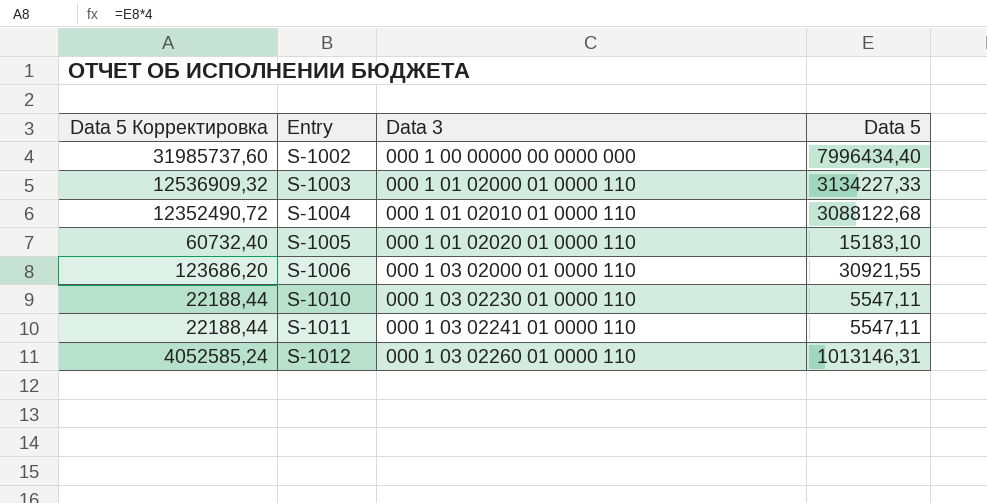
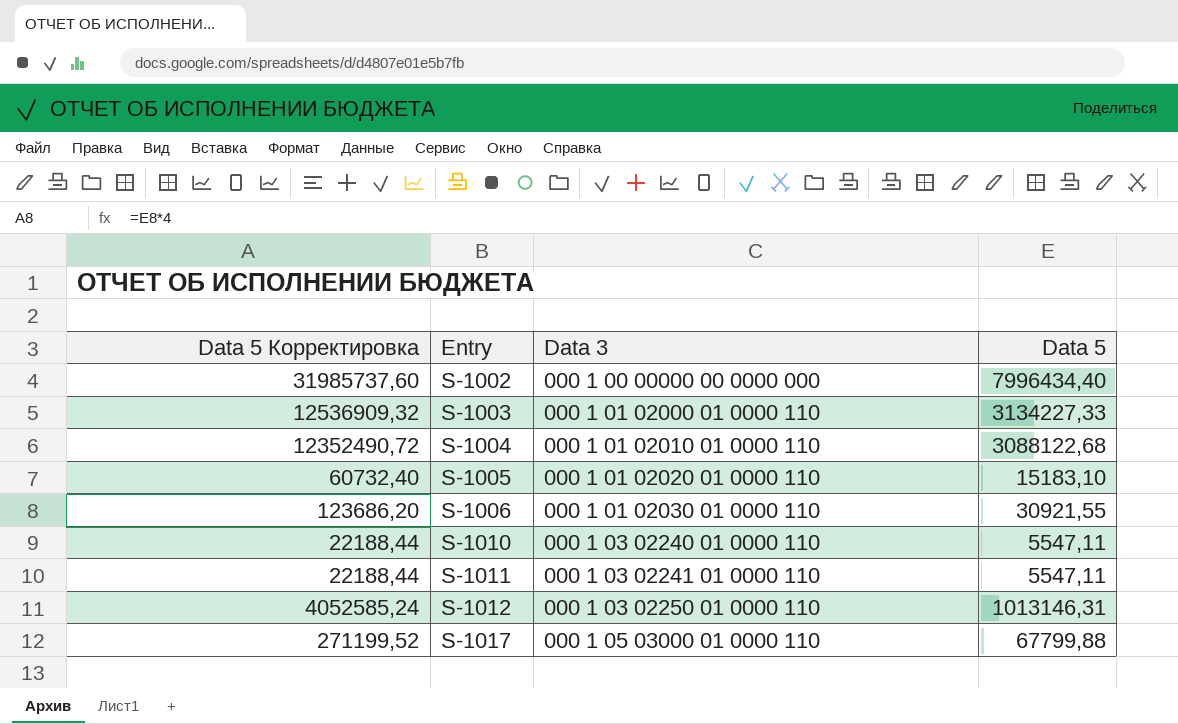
S-1006 | Data 3: 000 1 03 02000 01 0000 110 -> 000 1 01 02030 01 0000 110
S-1010 | Data 3: 000 1 03 02230 01 0000 110 -> 000 1 03 02240 01 0000 110
S-1012 | Data 3: 000 1 03 02260 01 0000 110 -> 000 1 03 02250 01 0000 110
row S-1017: none -> 271199,52 | 000 1 05 03000 01 0000 110 | 67799,88

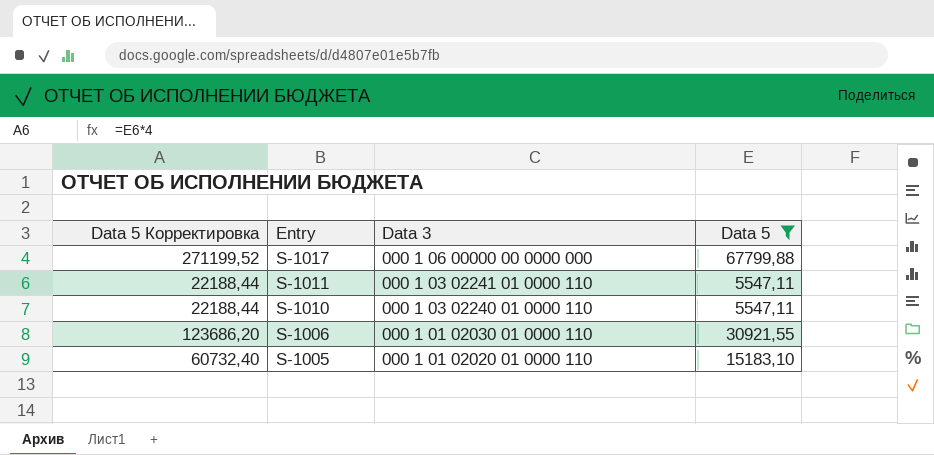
filter: none -> Data 5 <= 67799,88
row order: Entry ascending -> Entry descending
S-1017 | Data 3: 000 1 05 03000 01 0000 110 -> 000 1 06 00000 00 0000 000

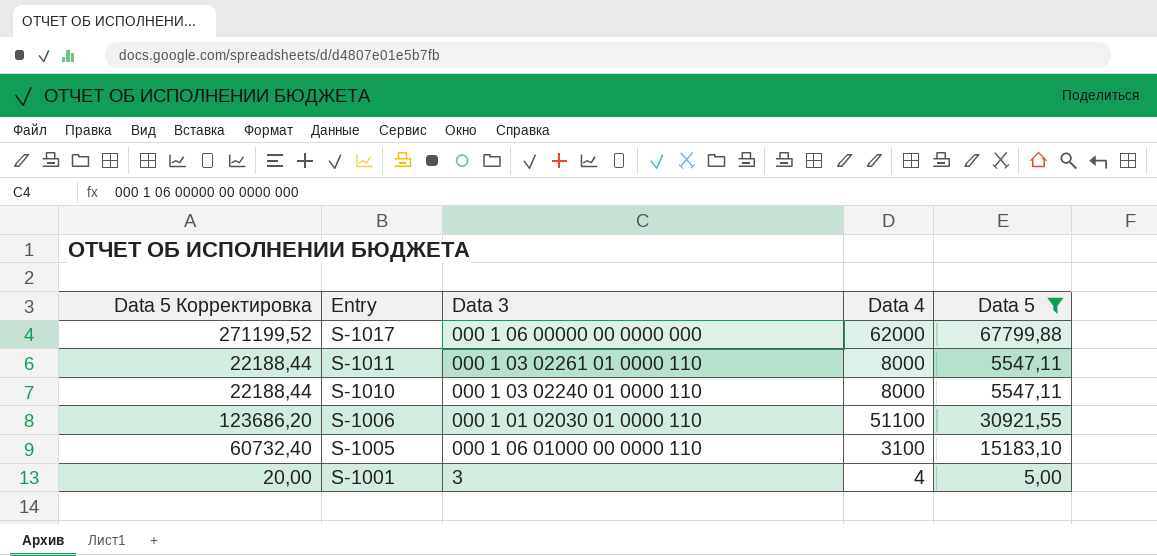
column Data 4 | position: none -> 4
S-1011 | Data 3: 000 1 03 02241 01 0000 110 -> 000 1 03 02261 01 0000 110
S-1005 | Data 3: 000 1 01 02020 01 0000 110 -> 000 1 06 01000 00 0000 110
row S-1001: none -> 20,00 | 3 | 4 | 5,00

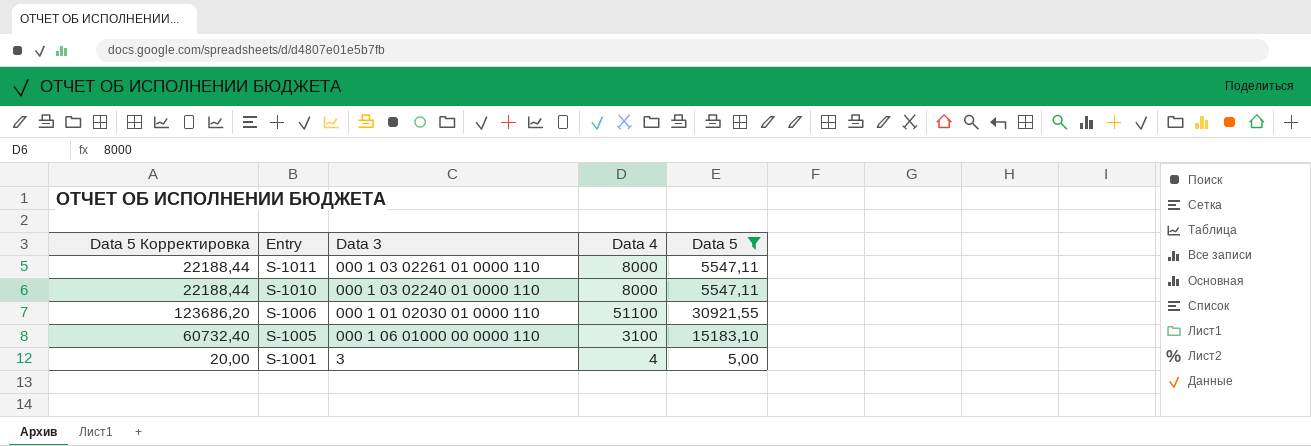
row S-1017: 271199,52 | 000 1 06 00000 00 0000 000 | 62000 | 67799,88 -> none

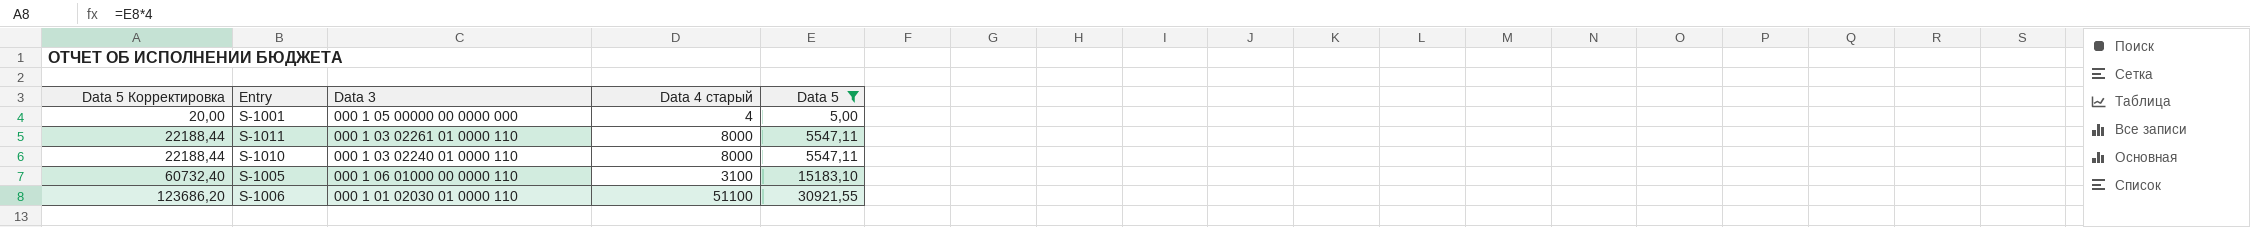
row order: Entry descending -> Data 5 Корректировка ascending
column name: Data 4 -> Data 4 старый
S-1001 | Data 3: 3 -> 000 1 05 00000 00 0000 000

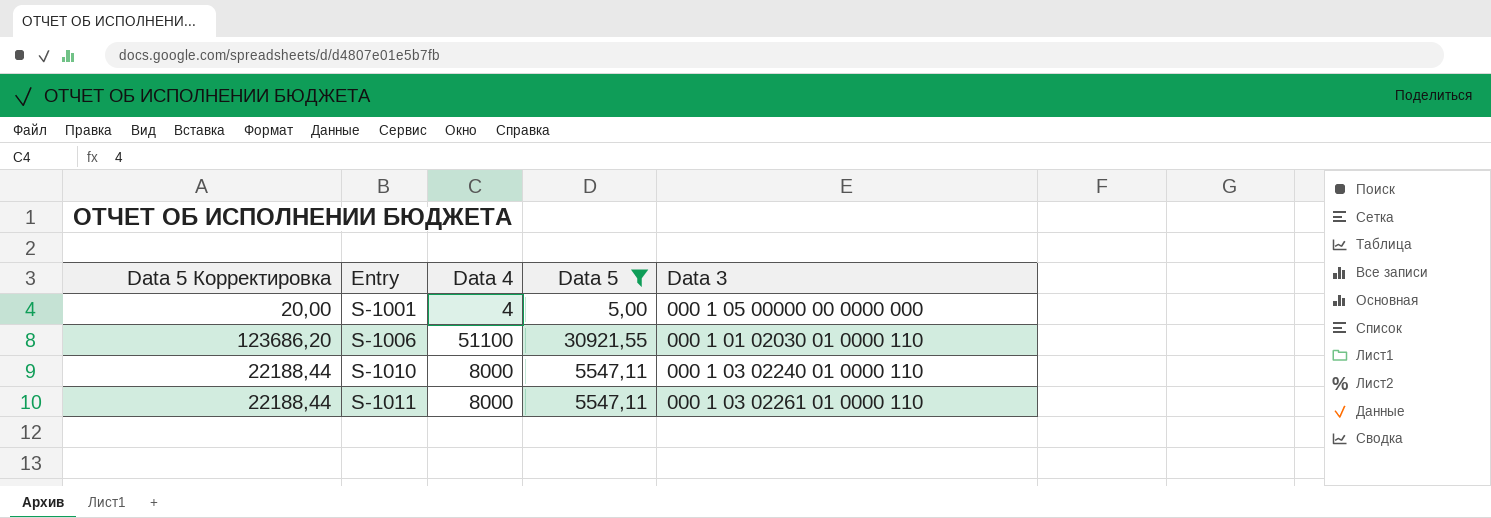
row order: Data 5 Корректировка ascending -> Entry ascending
column name: Data 4 старый -> Data 4
column Data 3 | position: 3 -> 5
row S-1005: 60732,40 | 000 1 06 01000 00 0000 110 | 3100 | 15183,10 -> none

